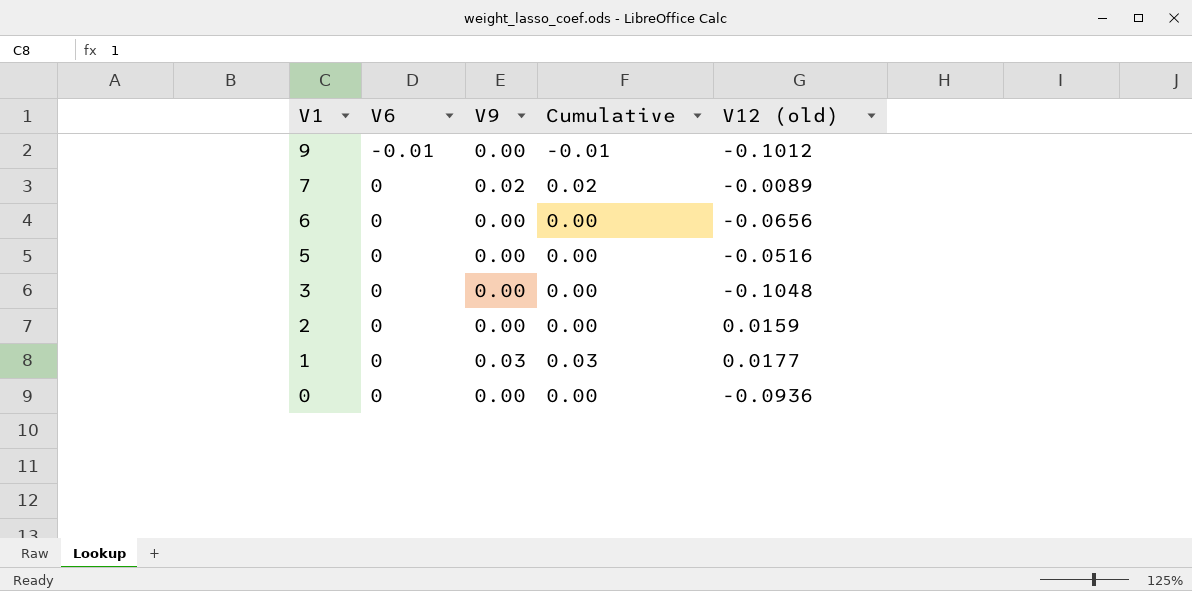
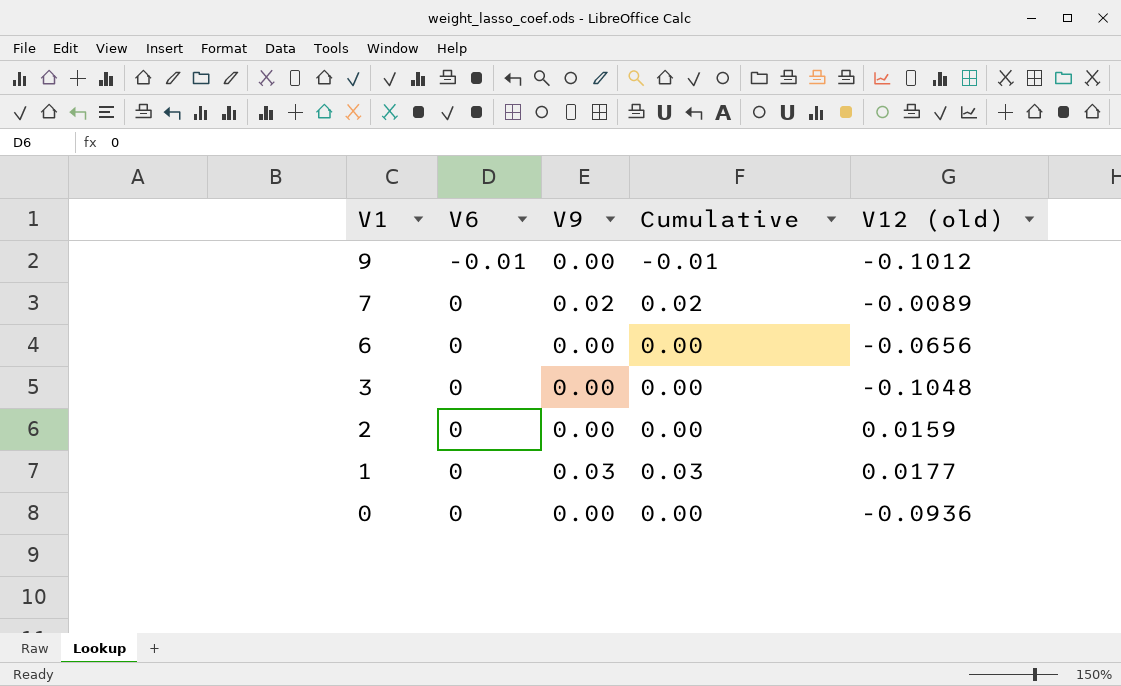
row 5: 0 | 0.00 | 0.00 | -0.0516 -> none

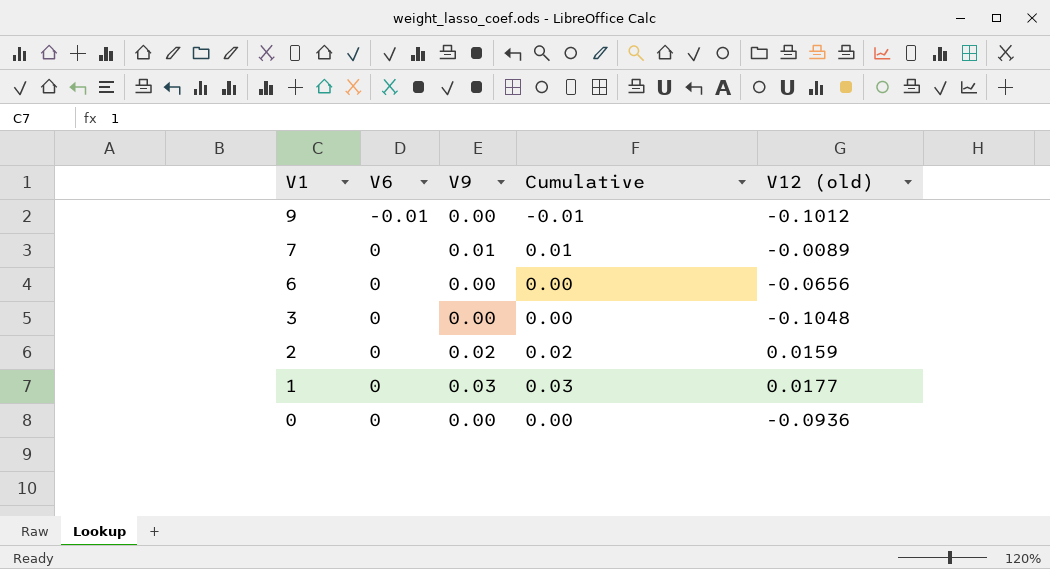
7 | V9: 0.02 -> 0.01
7 | Cumulative: 0.02 -> 0.01
2 | V9: 0.00 -> 0.02
2 | Cumulative: 0.00 -> 0.02

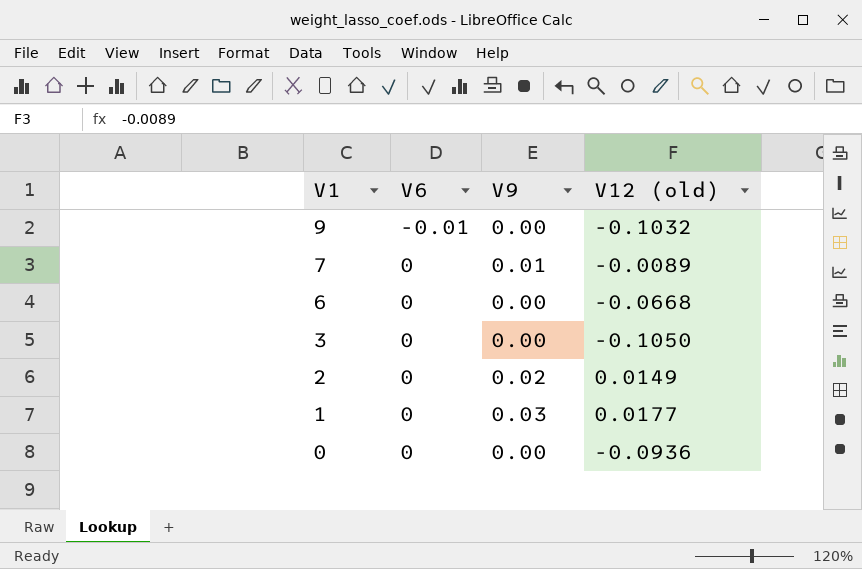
column Cumulative | formula: [V6] + [V9] -> none
9 | V12 (old): -0.1012 -> -0.1032
6 | V12 (old): -0.0656 -> -0.0668
3 | V12 (old): -0.1048 -> -0.1050
2 | V12 (old): 0.0159 -> 0.0149

